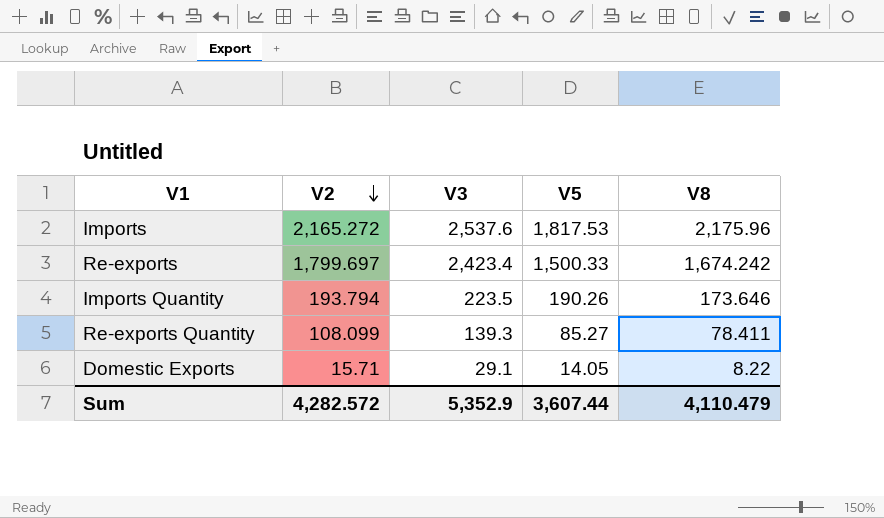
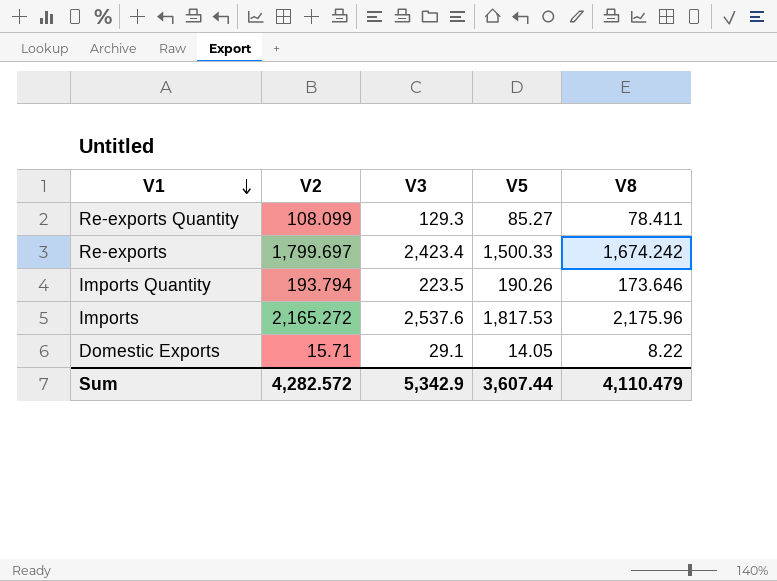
row order: V2 descending -> V1 descending
Re-exports Quantity | V3: 139.3 -> 129.3
Sum | V3: 5,352.9 -> 5,342.9

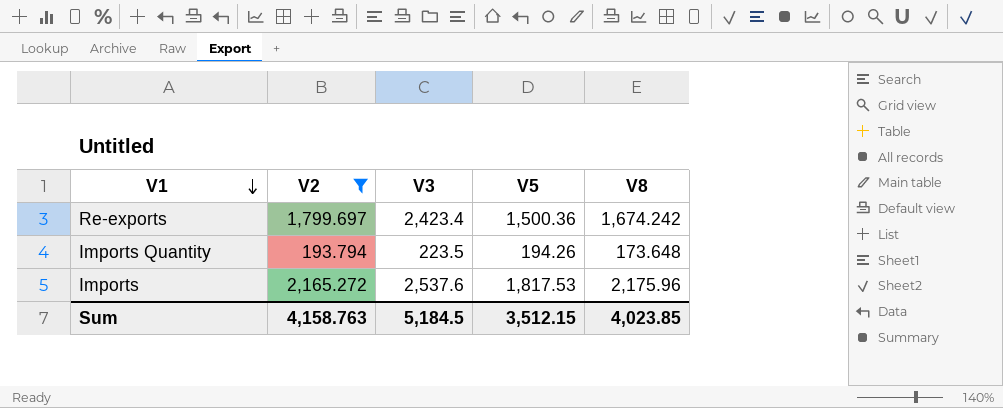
filter: none -> V2 >= 193.794
Re-exports | V5: 1,500.33 -> 1,500.36
Imports Quantity | V5: 190.26 -> 194.26
Imports Quantity | V8: 173.646 -> 173.648
Sum | V2: 4,282.572 -> 4,158.763
Sum | V3: 5,342.9 -> 5,184.5
Sum | V5: 3,607.44 -> 3,512.15
Sum | V8: 4,110.479 -> 4,023.85

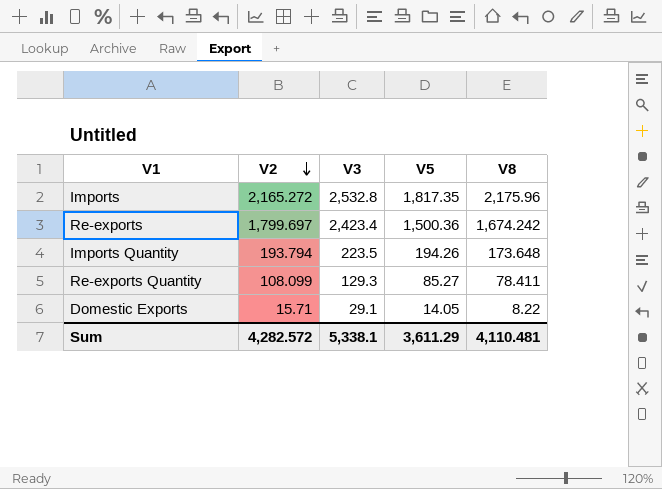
filter: V2 >= 193.794 -> none
row order: V1 descending -> V2 descending
Imports | V3: 2,537.6 -> 2,532.8
Imports | V5: 1,817.53 -> 1,817.35
Sum | V2: 4,158.763 -> 4,282.572
Sum | V3: 5,184.5 -> 5,338.1
Sum | V5: 3,512.15 -> 3,611.29
Sum | V8: 4,023.85 -> 4,110.481

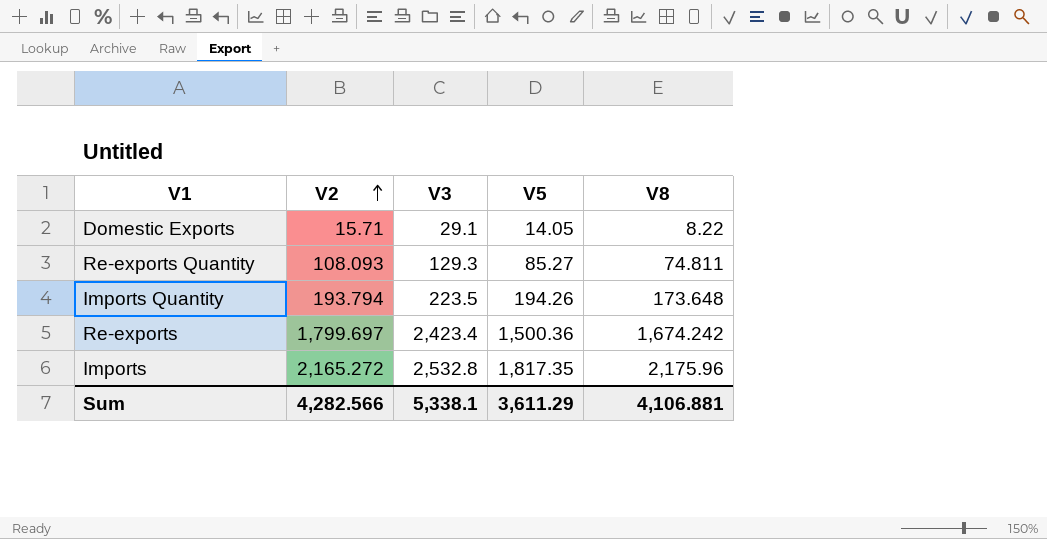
row order: V2 descending -> V2 ascending
Re-exports Quantity | V2: 108.099 -> 108.093
Re-exports Quantity | V8: 78.411 -> 74.811
Sum | V2: 4,282.572 -> 4,282.566
Sum | V8: 4,110.481 -> 4,106.881

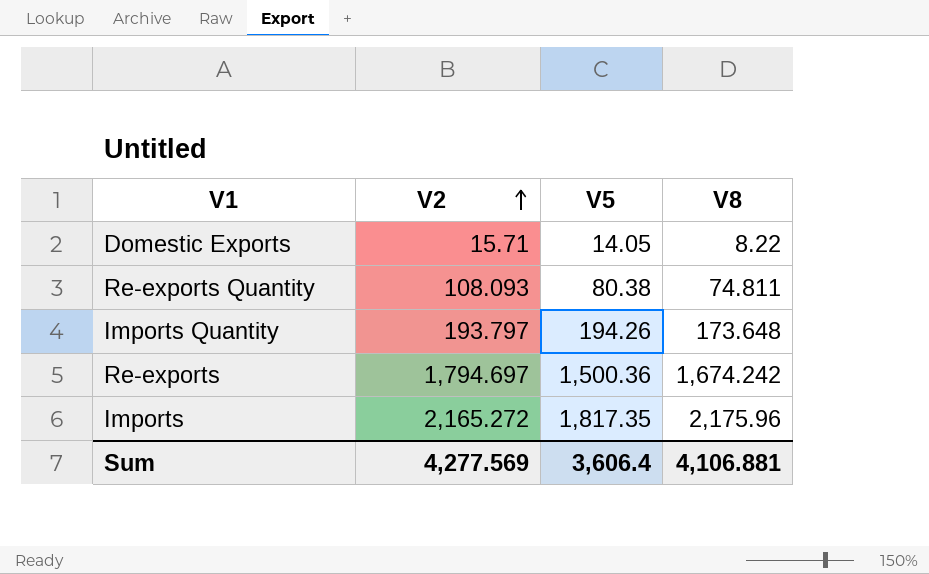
column V3 | position: 3 -> none
Re-exports Quantity | V5: 85.27 -> 80.38
Imports Quantity | V2: 193.794 -> 193.797
Re-exports | V2: 1,799.697 -> 1,794.697
Sum | V2: 4,282.566 -> 4,277.569
Sum | V5: 3,611.29 -> 3,606.4

